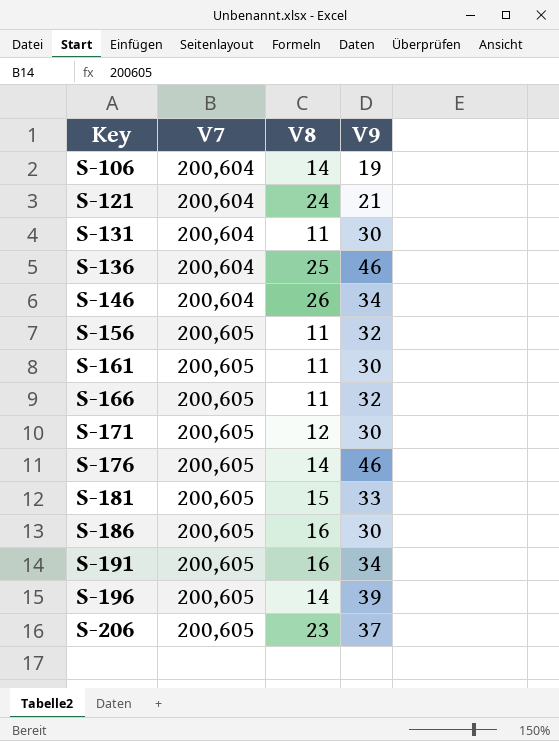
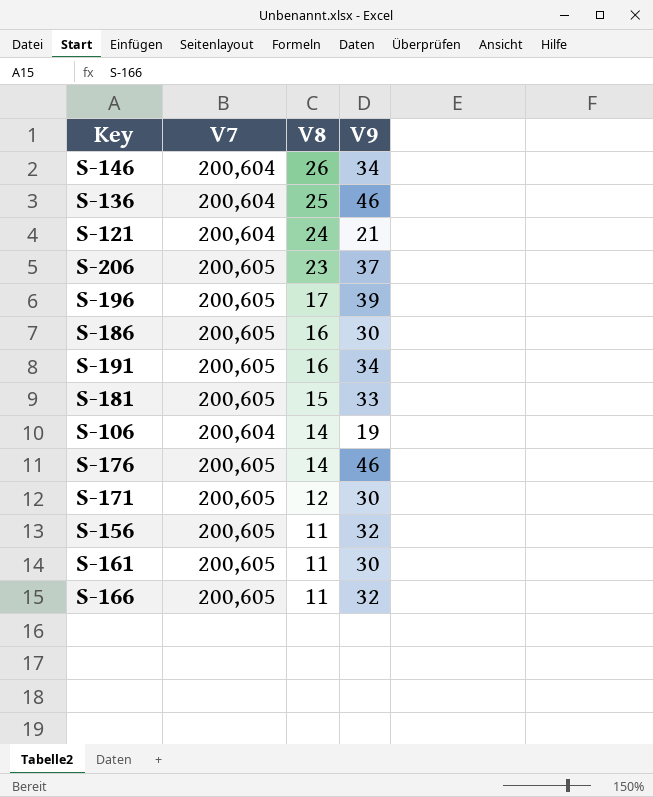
row order: Key ascending -> V8 descending
row S-131: 200,604 | 11 | 30 -> none
S-196 | V8: 14 -> 17

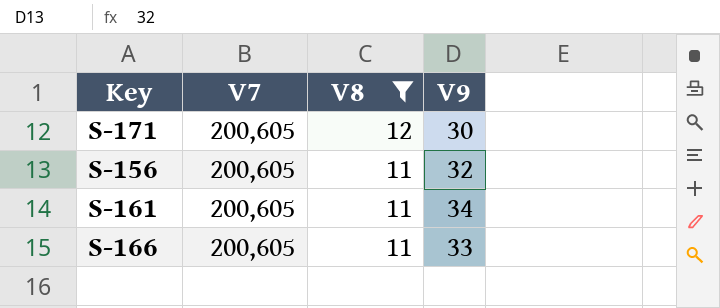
filter: none -> V8 <= 12
S-161 | V9: 30 -> 34
S-166 | V9: 32 -> 33

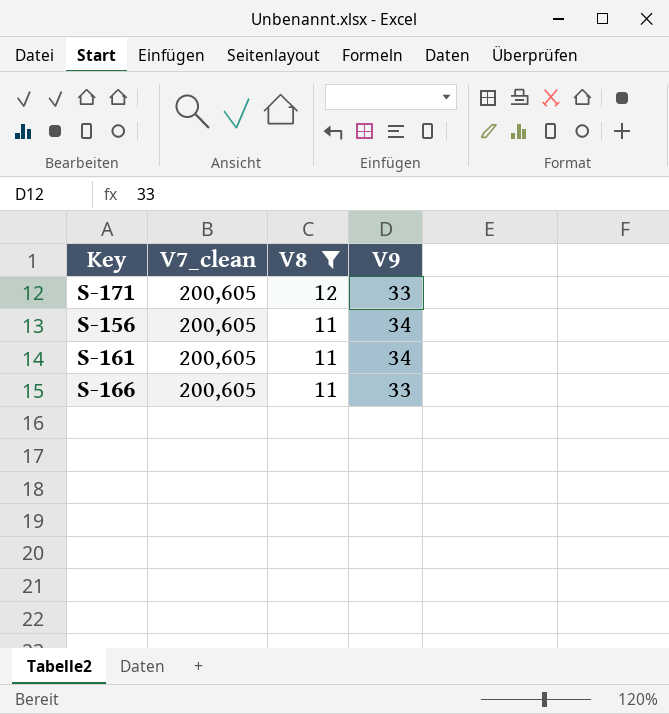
column name: V7 -> V7_clean
S-171 | V9: 30 -> 33
S-156 | V9: 32 -> 34

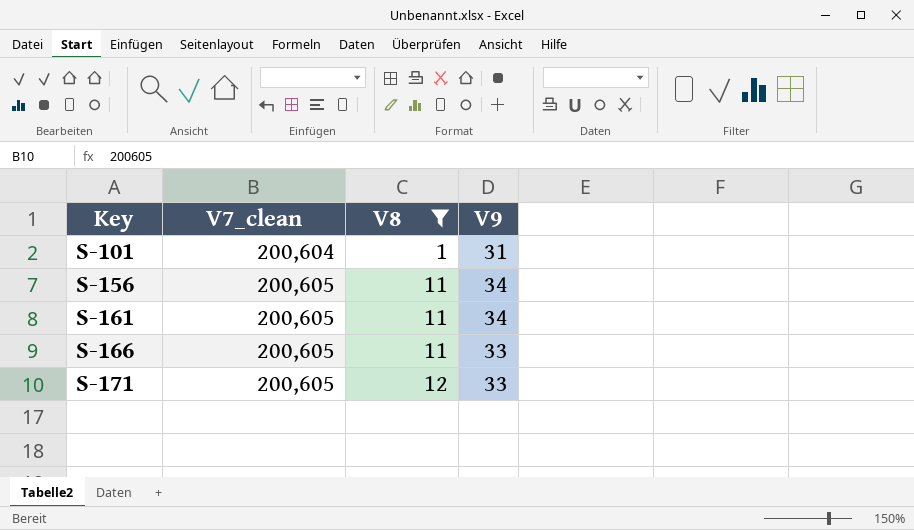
row order: V8 descending -> Key ascending
row S-101: none -> 200,604 | 1 | 31

